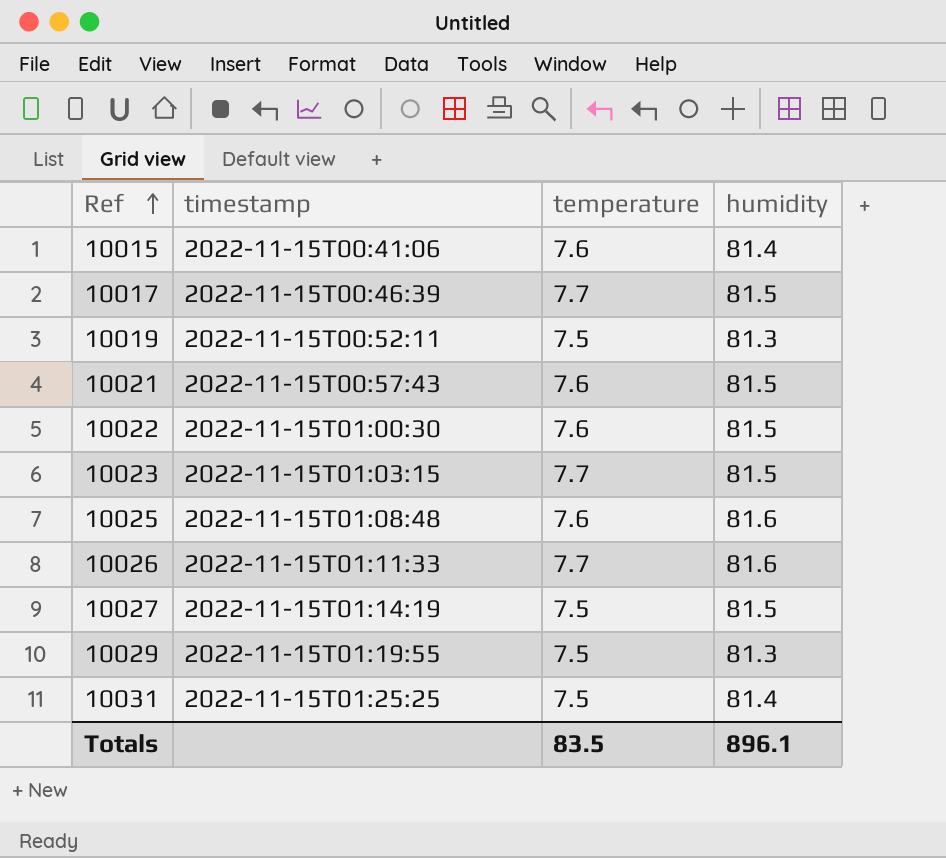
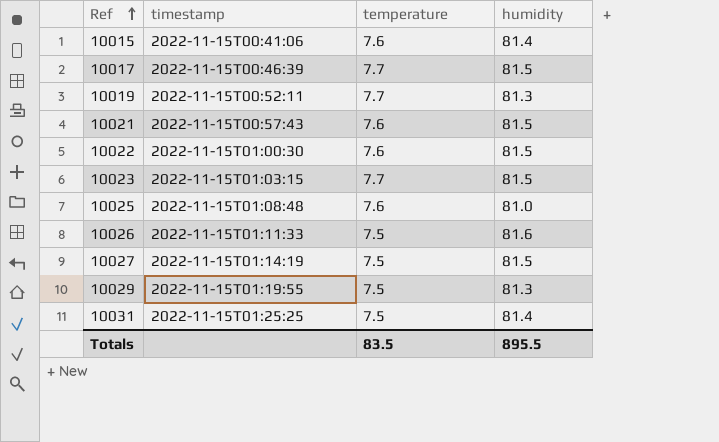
10019 | temperature: 7.5 -> 7.7
10025 | humidity: 81.6 -> 81.0
10026 | temperature: 7.7 -> 7.5
Totals | humidity: 896.1 -> 895.5

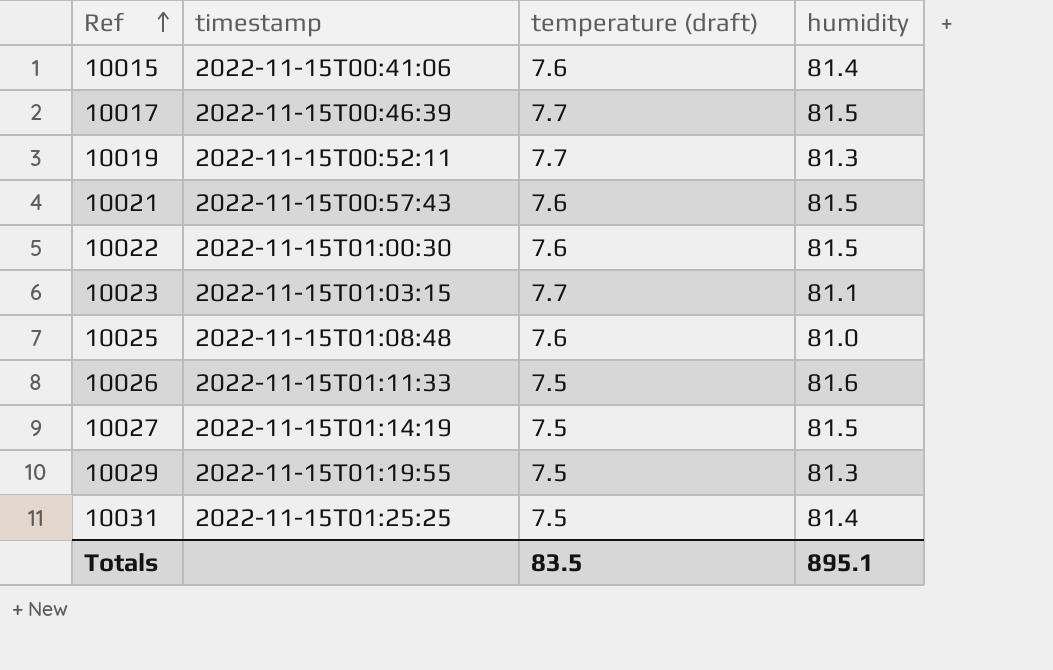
column name: temperature -> temperature (draft)
10023 | humidity: 81.5 -> 81.1
Totals | humidity: 895.5 -> 895.1

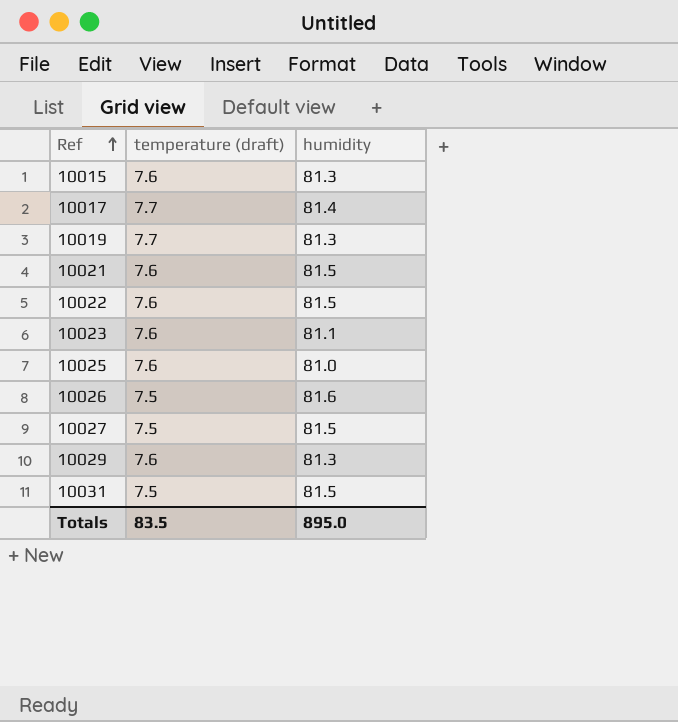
column timestamp | position: 2 -> none
10015 | humidity: 81.4 -> 81.3
10017 | humidity: 81.5 -> 81.4
10023 | temperature (draft): 7.7 -> 7.6
10029 | temperature (draft): 7.5 -> 7.6
10031 | humidity: 81.4 -> 81.5
Totals | humidity: 895.1 -> 895.0

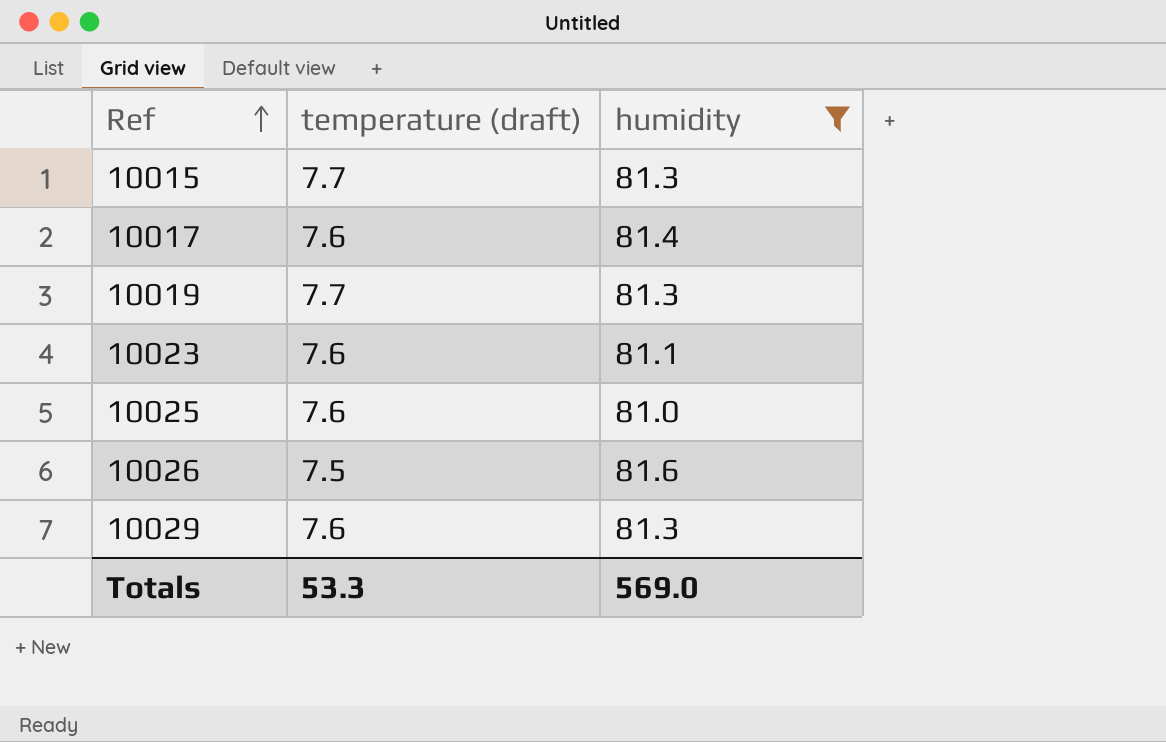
filter: none -> humidity != 81.5
10015 | temperature (draft): 7.6 -> 7.7
10017 | temperature (draft): 7.7 -> 7.6
Totals | temperature (draft): 83.5 -> 53.3
Totals | humidity: 895.0 -> 569.0

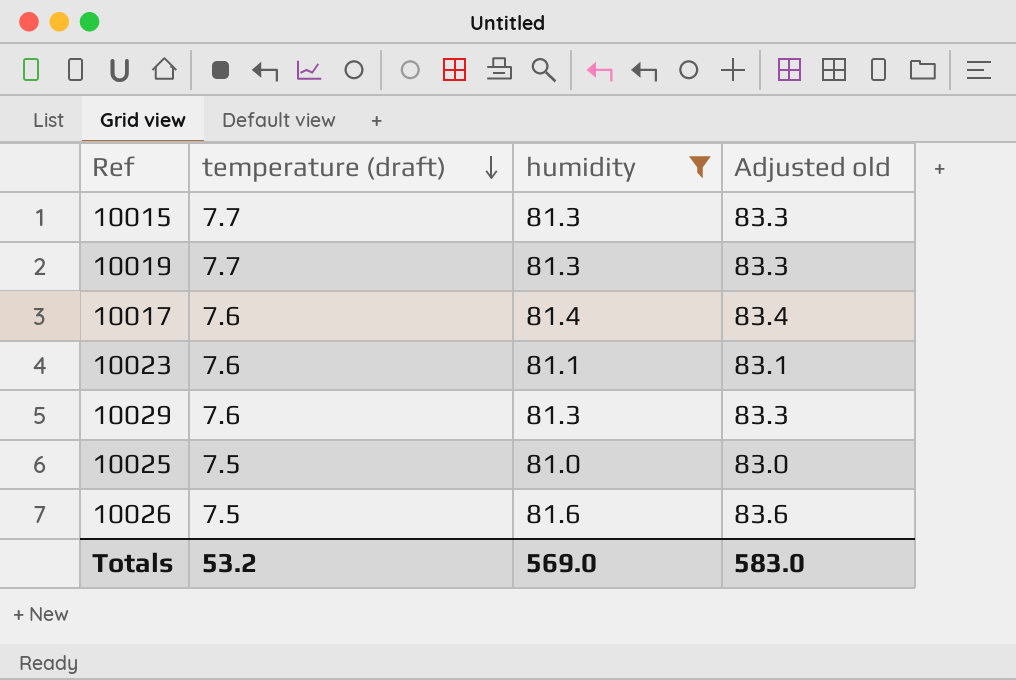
row order: Ref ascending -> temperature (draft) descending
column Adjusted old | formula: none -> [humidity] + 2
10025 | temperature (draft): 7.6 -> 7.5
Totals | temperature (draft): 53.3 -> 53.2

